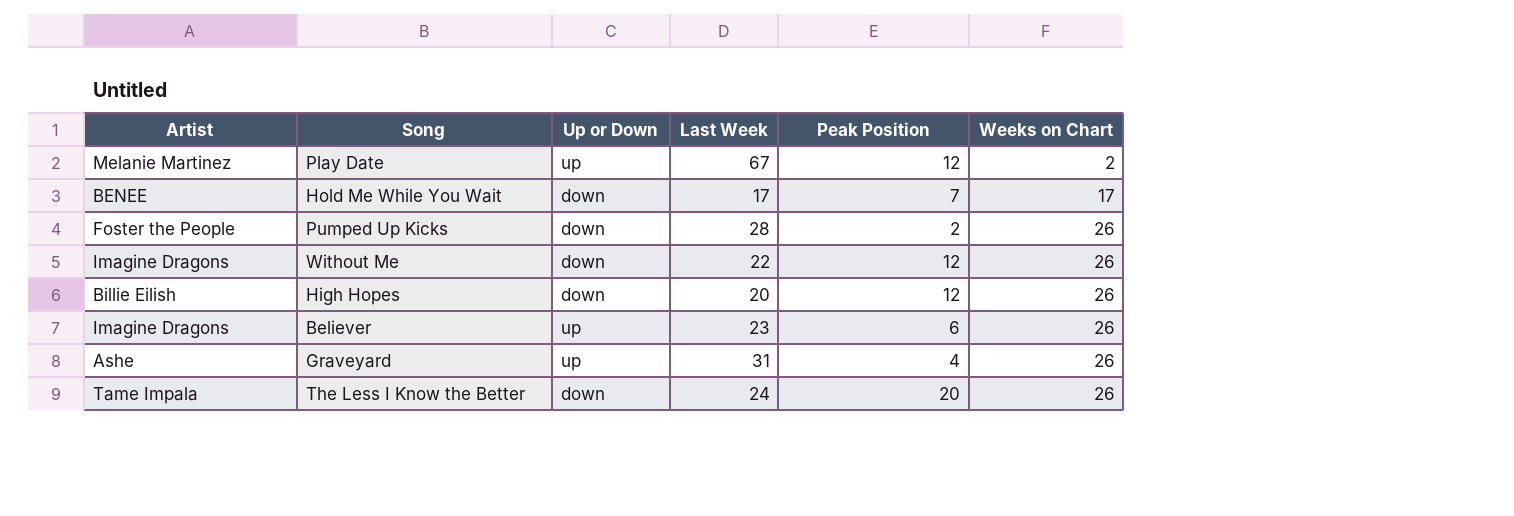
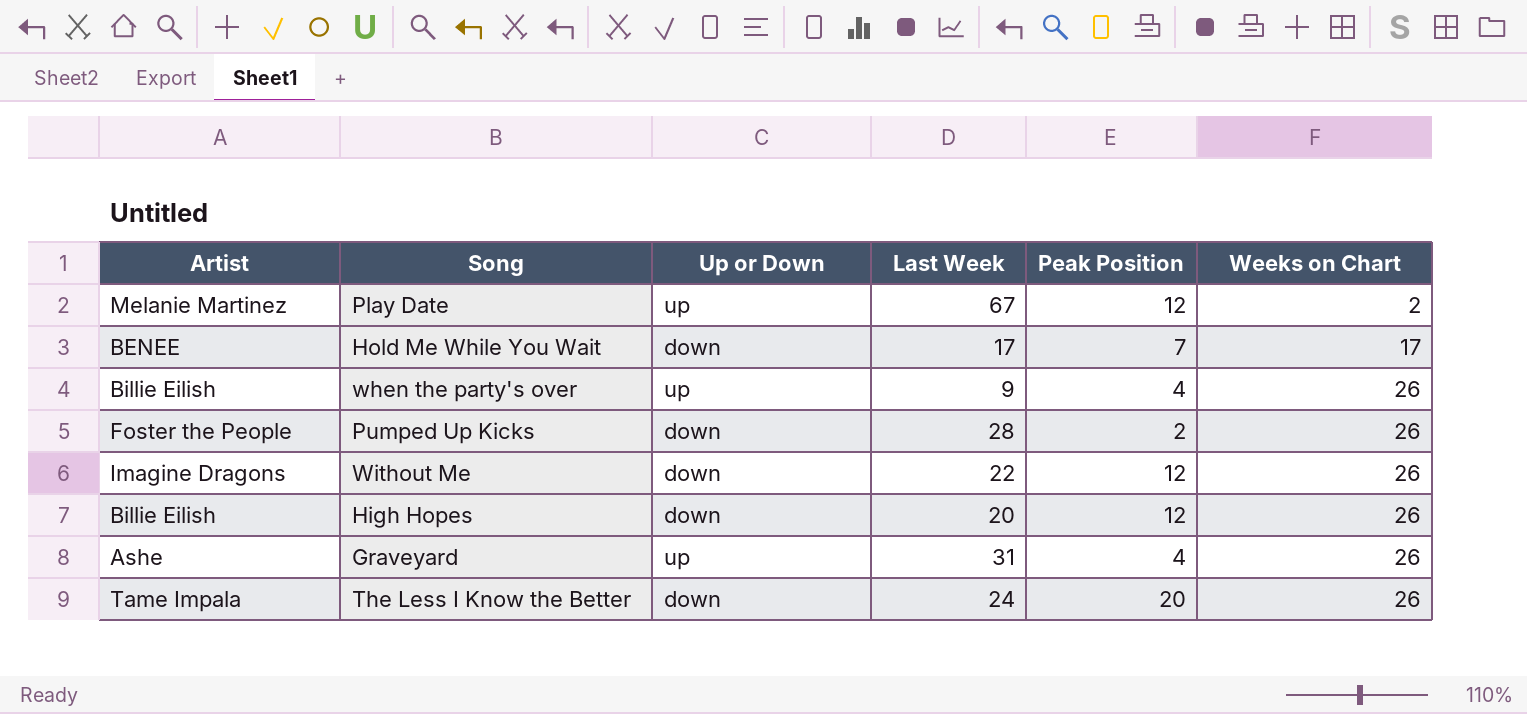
row Believer: Imagine Dragons | up | 23 | 6 | 26 -> none
row when the party's over: none -> Billie Eilish | up | 9 | 4 | 26

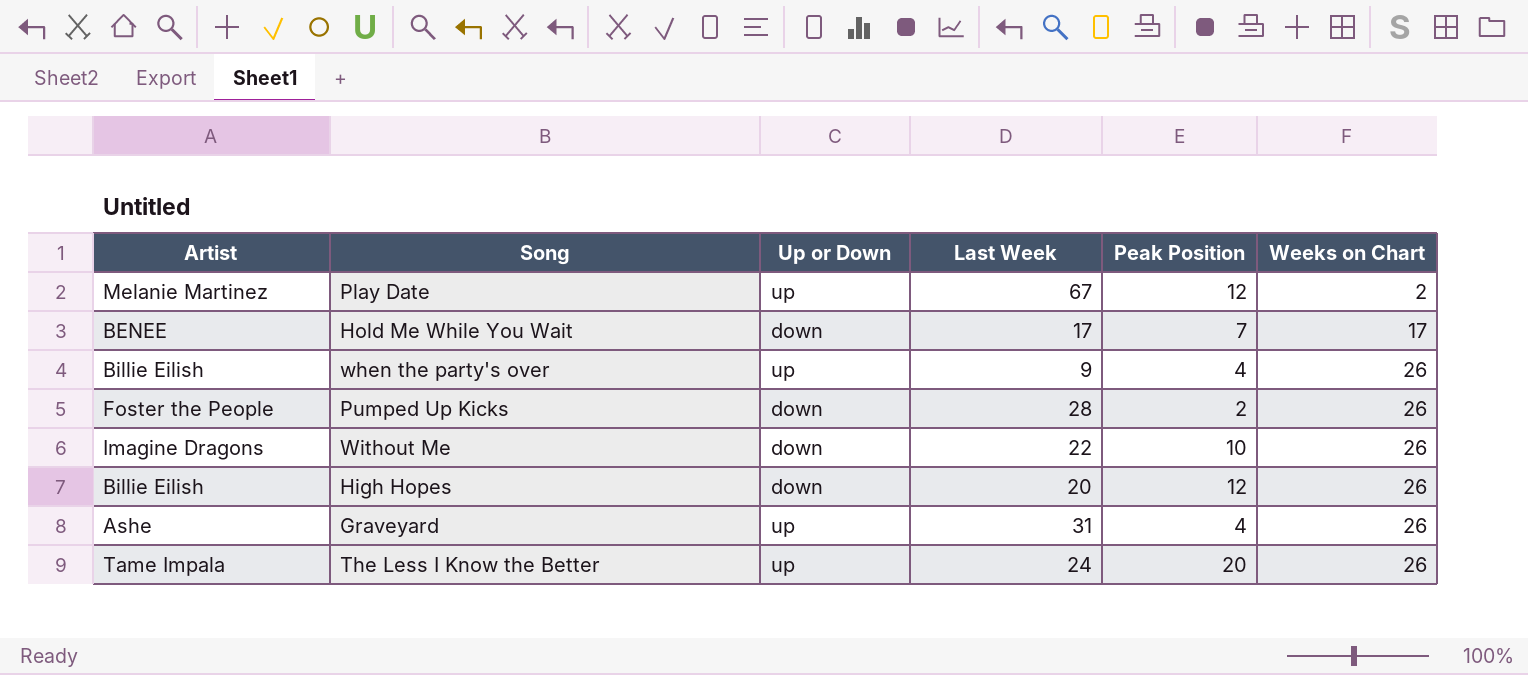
Without Me | Peak Position: 12 -> 10
The Less I Know the Better | Up or Down: down -> up

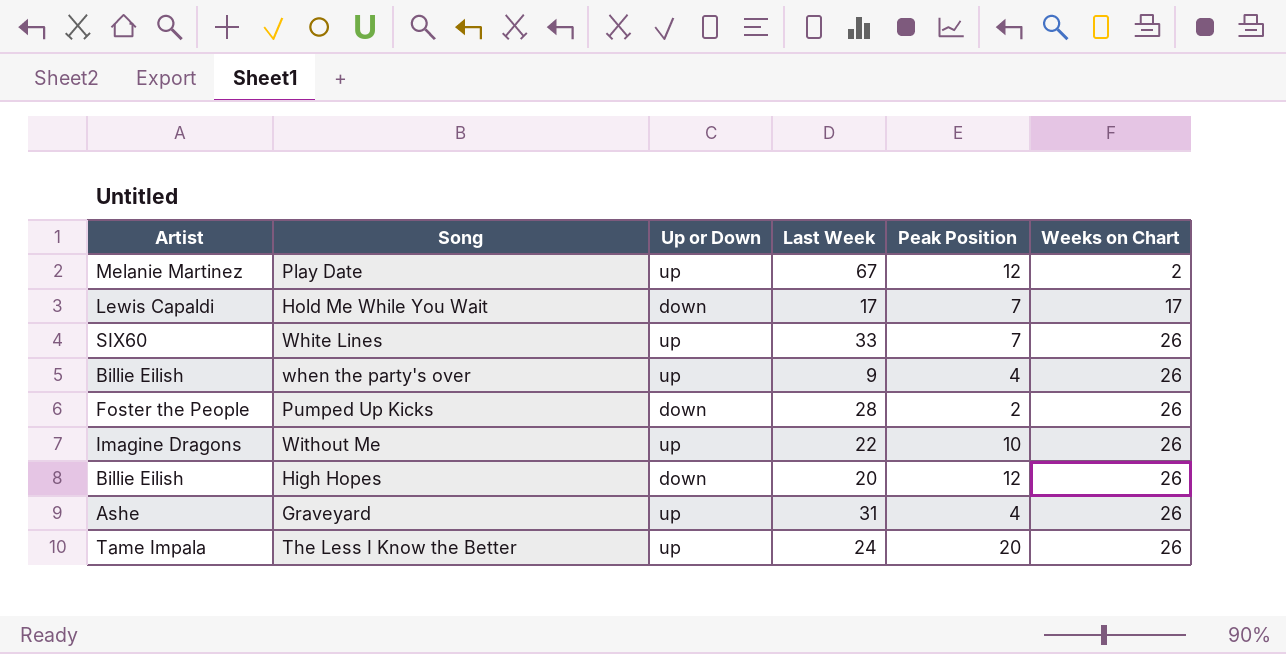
Hold Me While You Wait | Artist: BENEE -> Lewis Capaldi
row White Lines: none -> SIX60 | up | 33 | 7 | 26
Without Me | Up or Down: down -> up

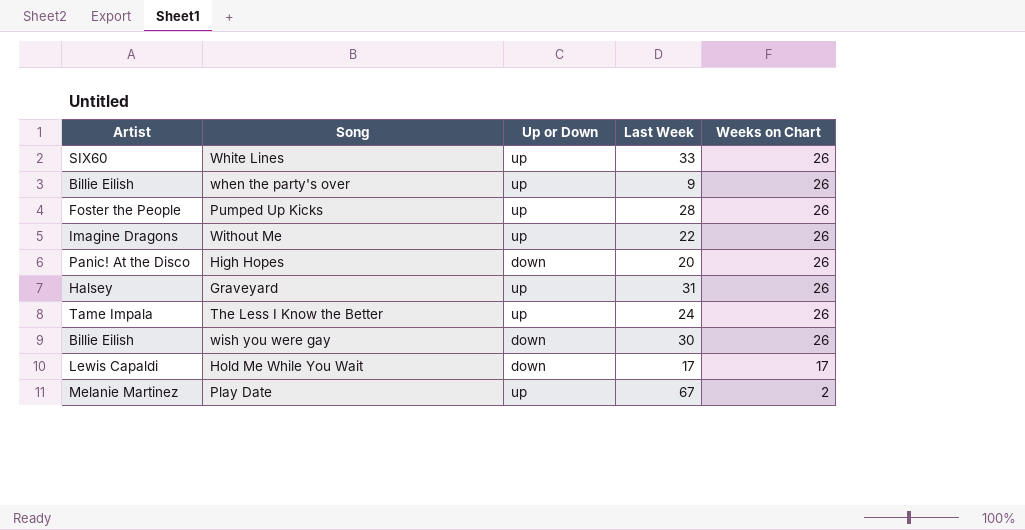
row order: Weeks on Chart ascending -> Weeks on Chart descending
column Peak Position | position: 5 -> none
Pumped Up Kicks | Up or Down: down -> up
High Hopes | Artist: Billie Eilish -> Panic! At the Disco
Graveyard | Artist: Ashe -> Halsey
row wish you were gay: none -> Billie Eilish | down | 30 | 26

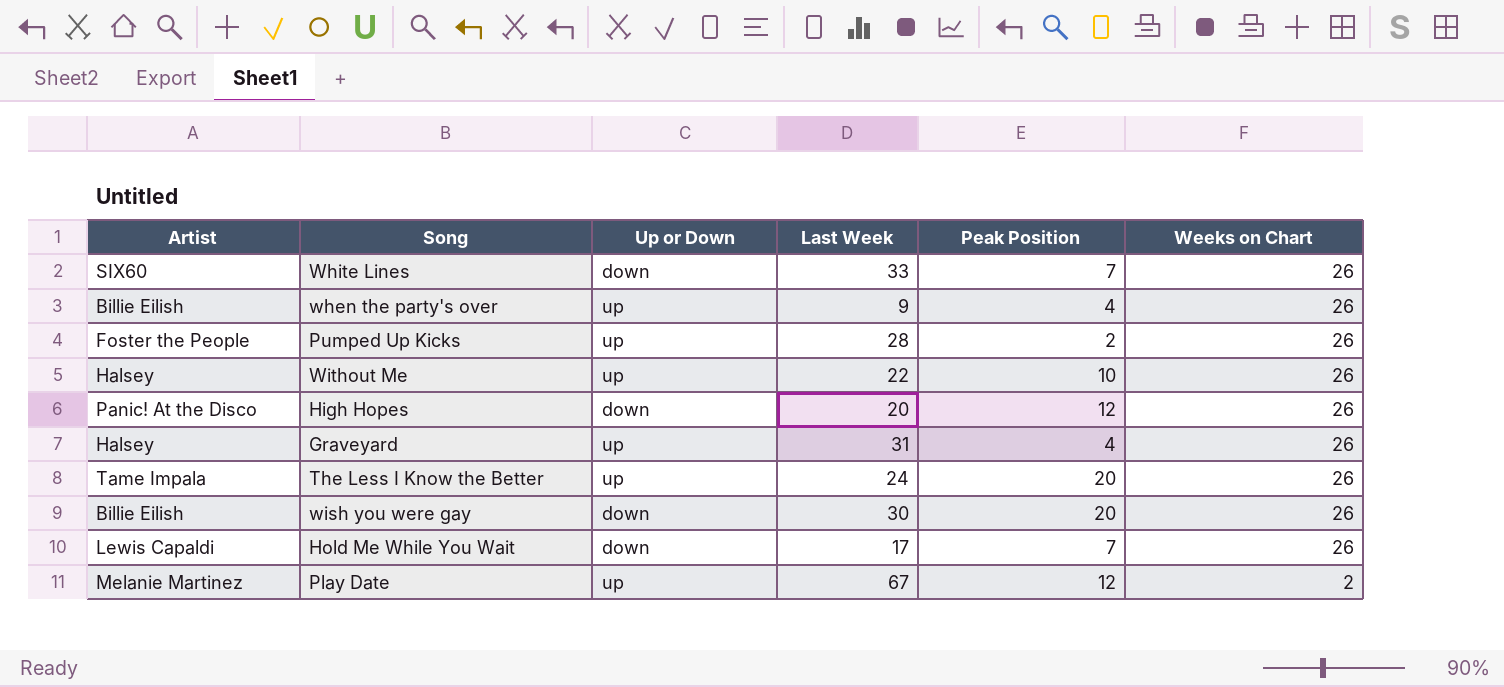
column Peak Position | position: none -> 5
White Lines | Up or Down: up -> down
Without Me | Artist: Imagine Dragons -> Halsey
Hold Me While You Wait | Weeks on Chart: 17 -> 26

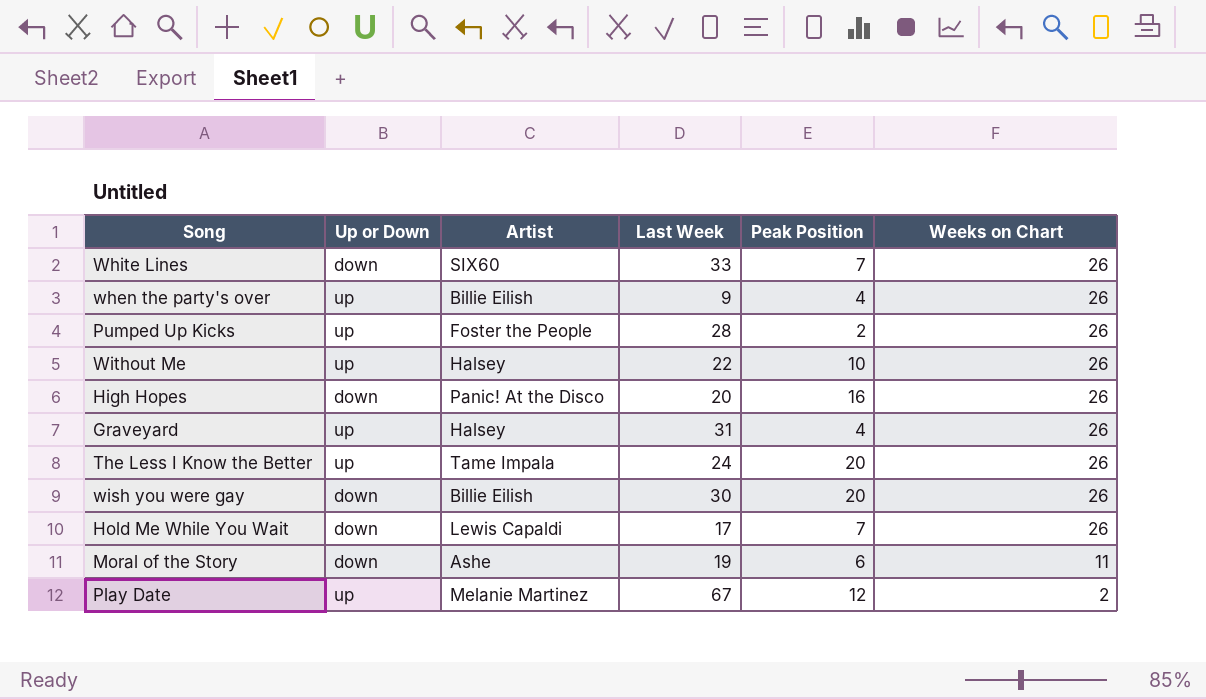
column Artist | position: 1 -> 3
High Hopes | Peak Position: 12 -> 16
row Moral of the Story: none -> down | Ashe | 19 | 6 | 11

